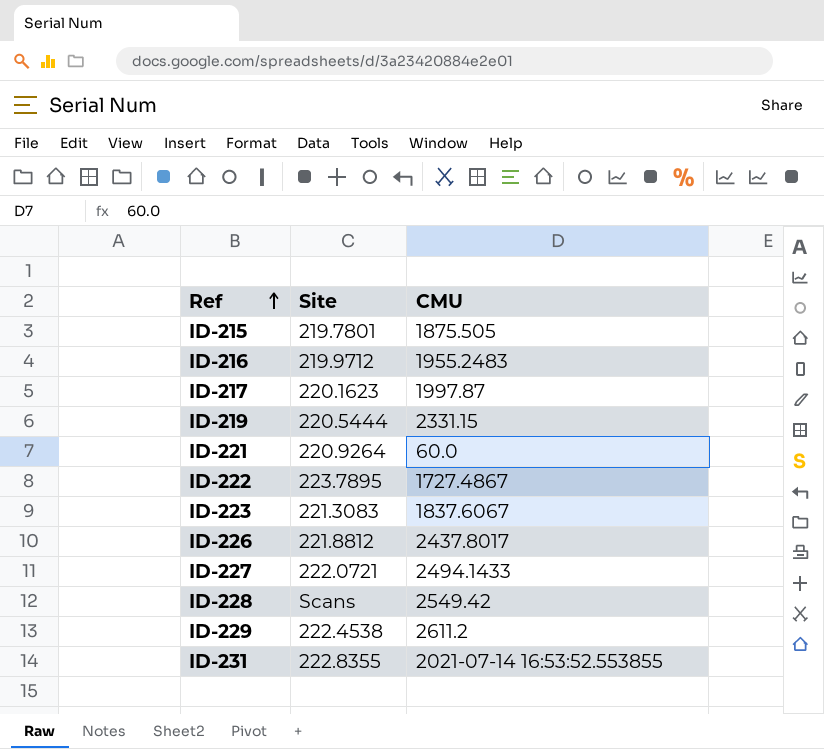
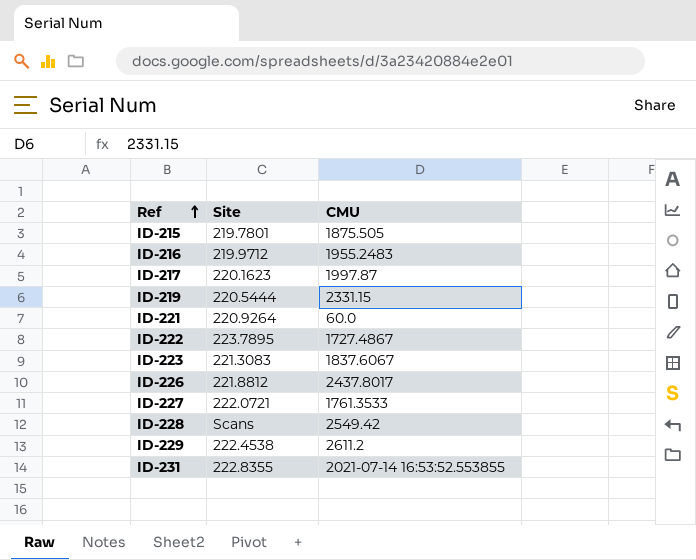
ID-227 | CMU: 2494.1433 -> 1761.3533

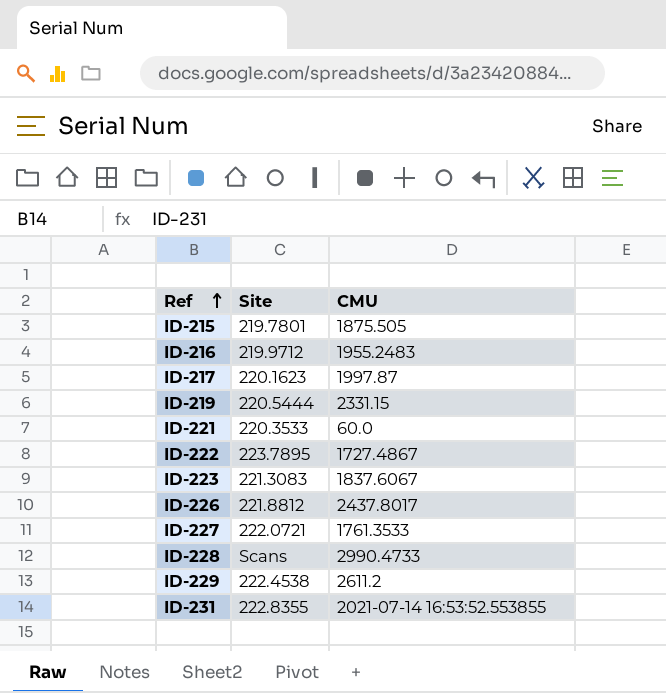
ID-221 | Site: 220.9264 -> 220.3533
ID-228 | CMU: 2549.42 -> 2990.4733

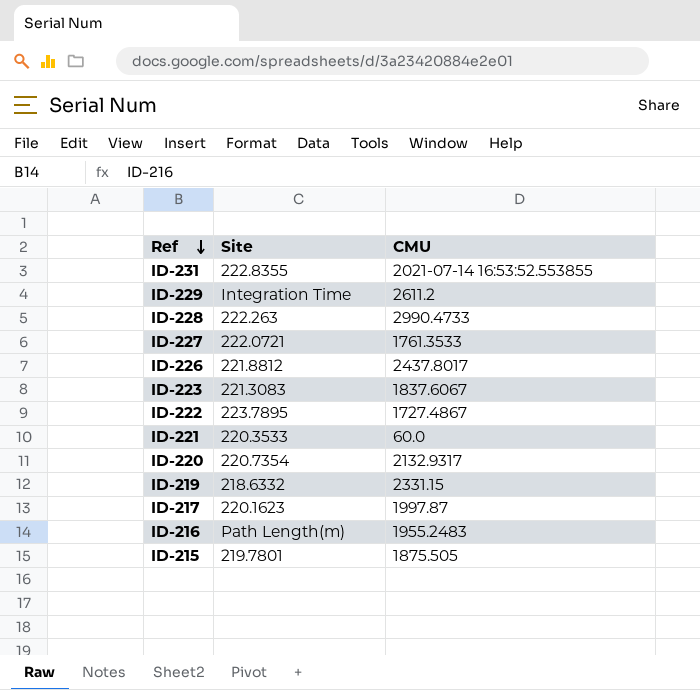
row order: Ref ascending -> Ref descending
ID-229 | Site: 222.4538 -> Integration Time
ID-228 | Site: Scans -> 222.263
row ID-220: none -> 220.7354 | 2132.9317
ID-219 | Site: 220.5444 -> 218.6332
ID-216 | Site: 219.9712 -> Path Length(m)

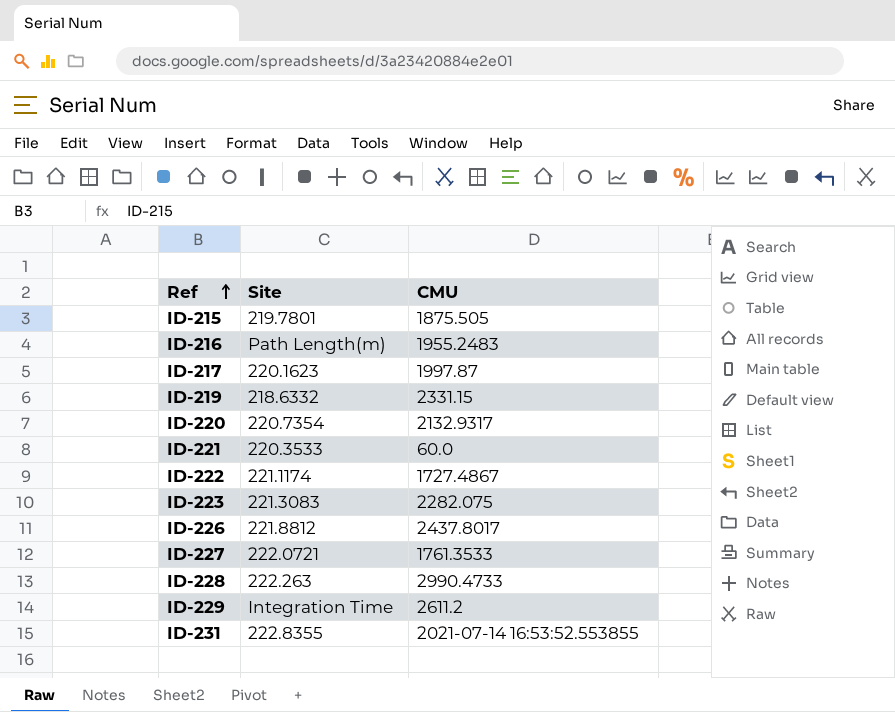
row order: Ref descending -> Ref ascending
ID-222 | Site: 223.7895 -> 221.1174
ID-223 | CMU: 1837.6067 -> 2282.075

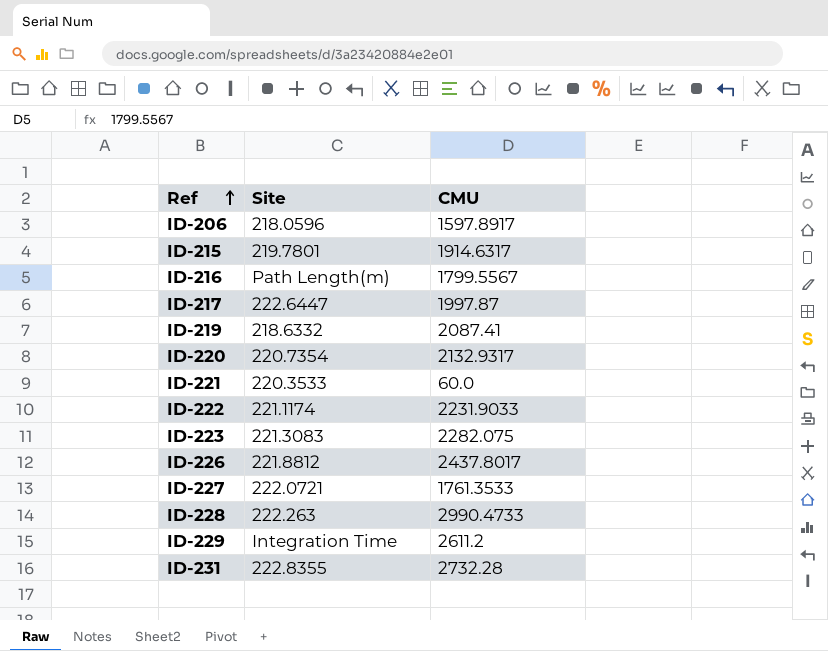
row ID-206: none -> 218.0596 | 1597.8917
ID-215 | CMU: 1875.505 -> 1914.6317
ID-216 | CMU: 1955.2483 -> 1799.5567
ID-217 | Site: 220.1623 -> 222.6447
ID-219 | CMU: 2331.15 -> 2087.41
ID-222 | CMU: 1727.4867 -> 2231.9033
ID-231 | CMU: 2021-07-14 16:53:52.553855 -> 2732.28

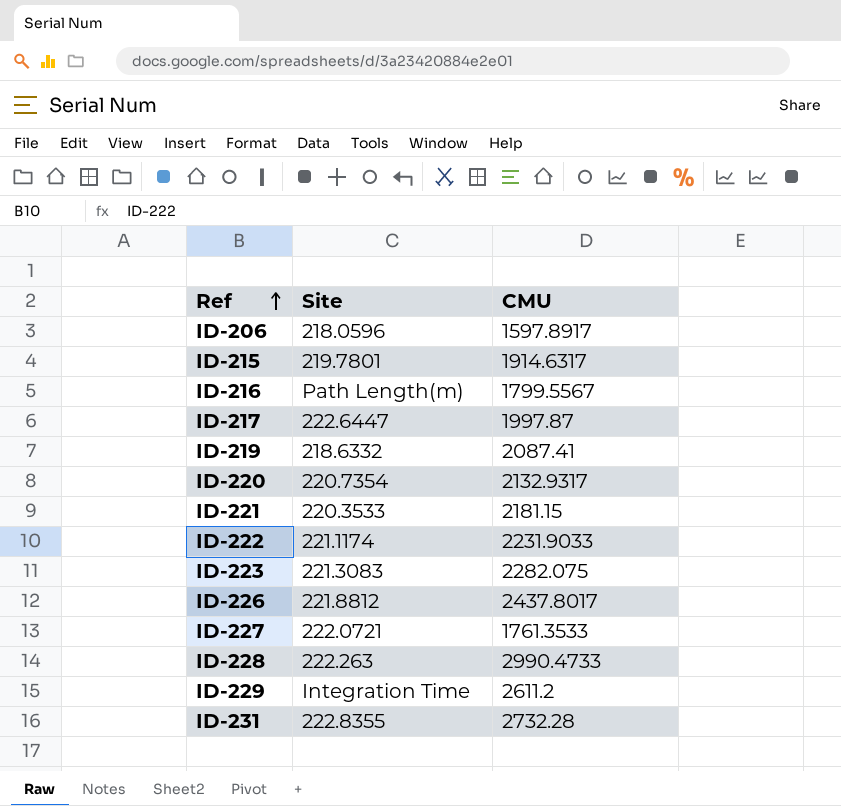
ID-221 | CMU: 60.0 -> 2181.15

